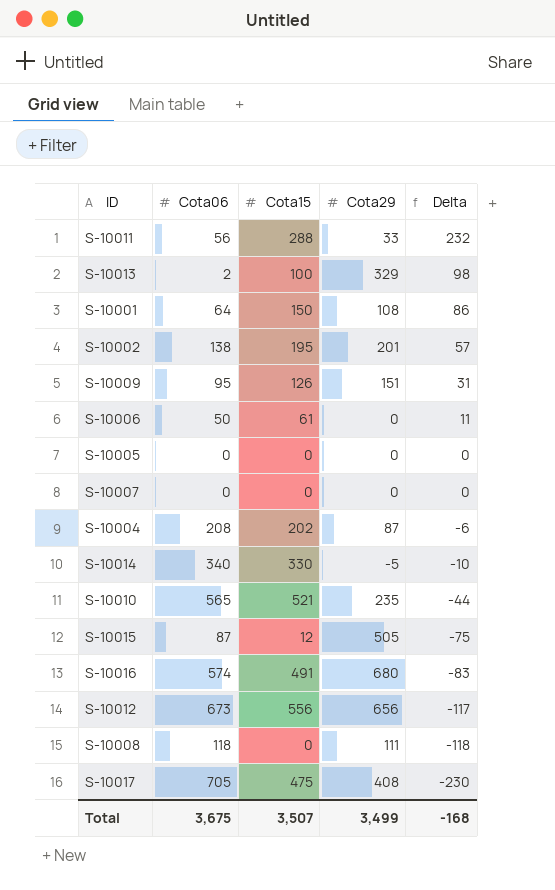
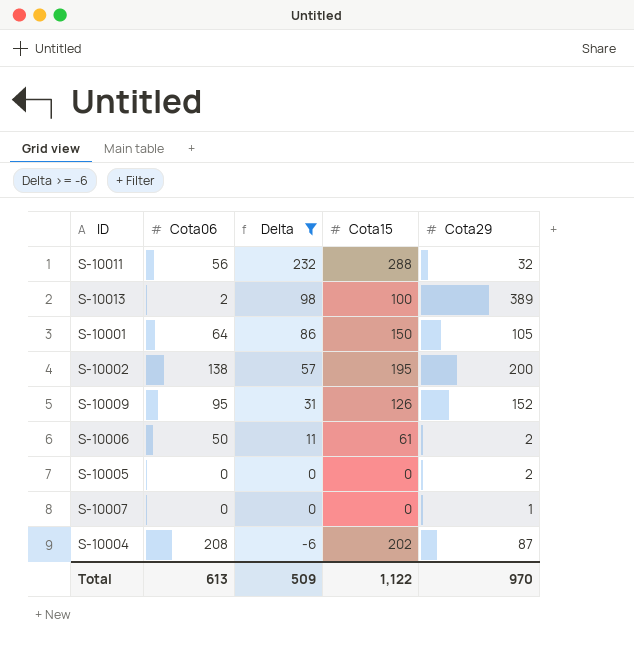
filter: none -> Delta >= -6
column Delta | position: 5 -> 3
S-10011 | Cota29: 33 -> 32
S-10013 | Cota29: 329 -> 389
S-10001 | Cota29: 108 -> 105
S-10002 | Cota29: 201 -> 200
S-10009 | Cota29: 151 -> 152
S-10006 | Cota29: 0 -> 2
S-10005 | Cota29: 0 -> 2
S-10007 | Cota29: 0 -> 1
Total | Cota06: 3,675 -> 613
Total | Delta: -168 -> 509
Total | Cota15: 3,507 -> 1,122
Total | Cota29: 3,499 -> 970

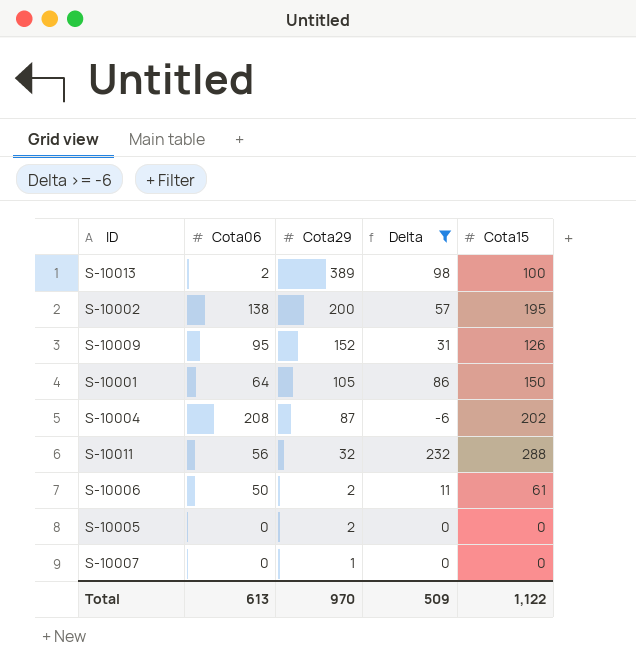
row order: Delta descending -> Cota29 descending
column Cota29 | position: 5 -> 3

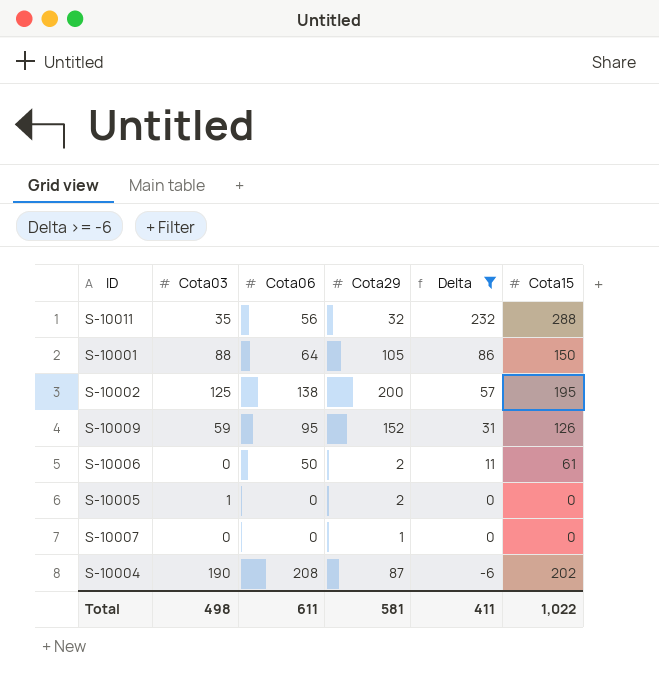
row order: Cota29 descending -> Delta descending
column Cota03 | position: none -> 2
row S-10013: 2 | 389 | 98 | 100 -> none
Total | Cota06: 613 -> 611
Total | Cota29: 970 -> 581
Total | Delta: 509 -> 411
Total | Cota15: 1,122 -> 1,022

